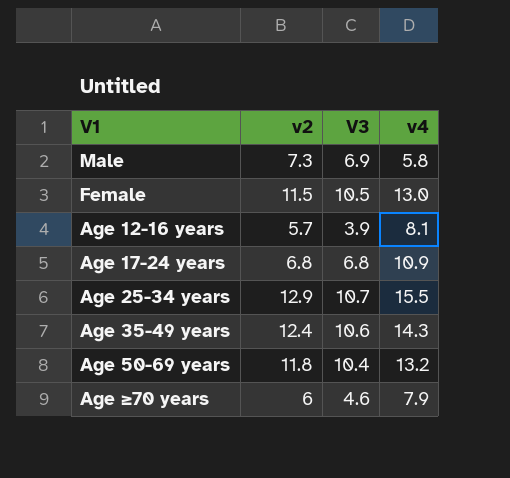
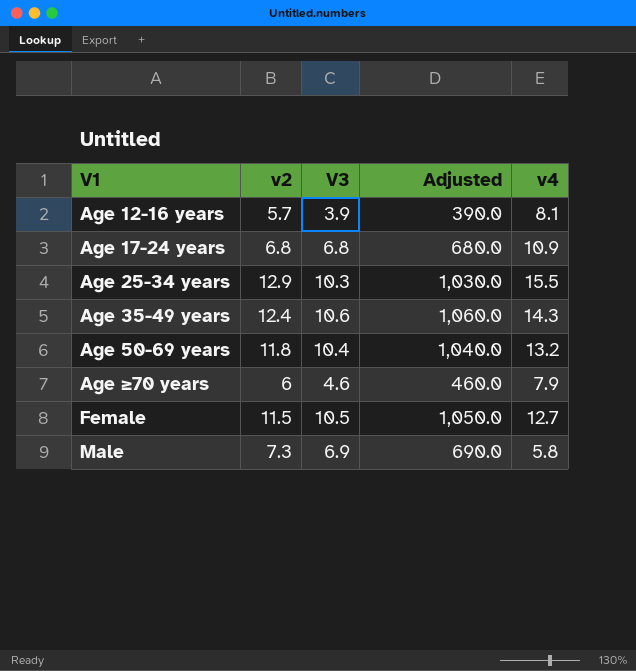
row order: none -> V1 ascending
column Adjusted | formula: none -> [V3] * 100
Age 25-34 years | V3: 10.7 -> 10.3
Female | v4: 13.0 -> 12.7

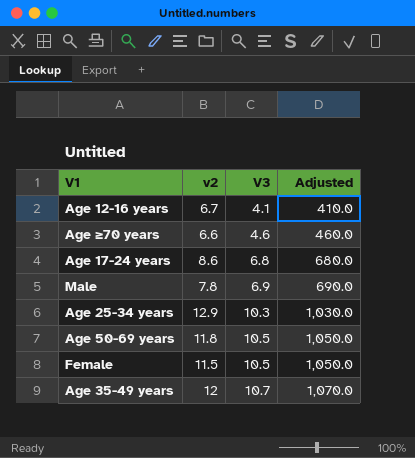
row order: V1 ascending -> V3 ascending
column v4 | position: 5 -> none
Age 12-16 years | v2: 5.7 -> 6.7
Age 12-16 years | V3: 3.9 -> 4.1
Age 12-16 years | Adjusted: 390.0 -> 410.0
Age ≥70 years | v2: 6 -> 6.6
Age 17-24 years | v2: 6.8 -> 8.6
Male | v2: 7.3 -> 7.8
Age 50-69 years | V3: 10.4 -> 10.5
Age 50-69 years | Adjusted: 1,040.0 -> 1,050.0
Age 35-49 years | v2: 12.4 -> 12
Age 35-49 years | V3: 10.6 -> 10.7
Age 35-49 years | Adjusted: 1,060.0 -> 1,070.0

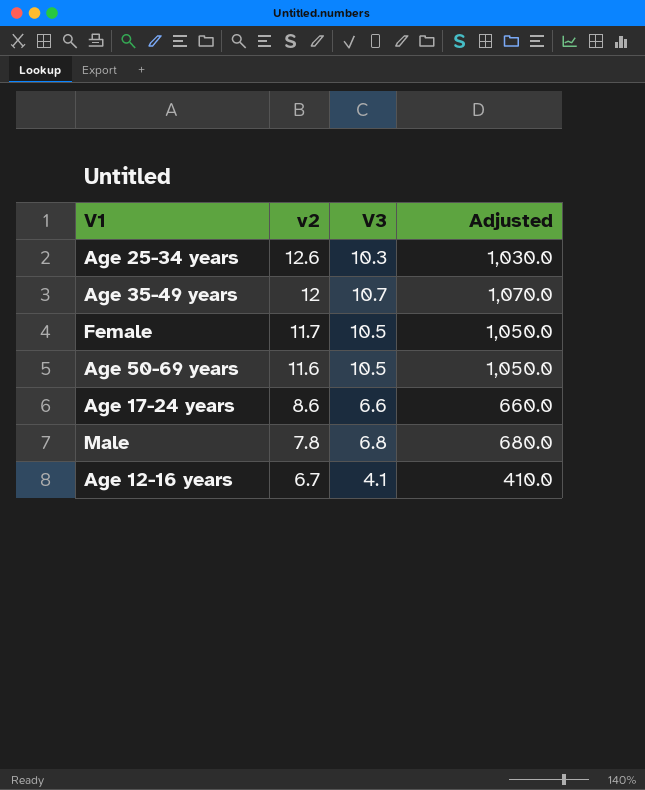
row order: V3 ascending -> v2 descending
row Age ≥70 years: 6.6 | 4.6 | 460.0 -> none
Age 25-34 years | v2: 12.9 -> 12.6
Female | v2: 11.5 -> 11.7
Age 50-69 years | v2: 11.8 -> 11.6
Age 17-24 years | V3: 6.8 -> 6.6
Age 17-24 years | Adjusted: 680.0 -> 660.0
Male | V3: 6.9 -> 6.8
Male | Adjusted: 690.0 -> 680.0

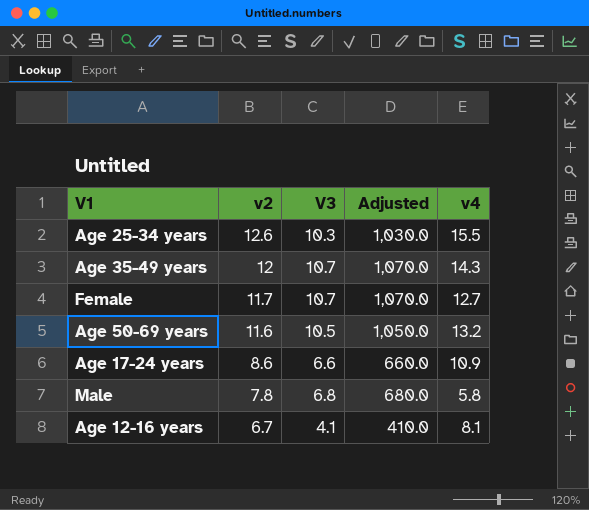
column v4 | position: none -> 5
Female | V3: 10.5 -> 10.7
Female | Adjusted: 1,050.0 -> 1,070.0

